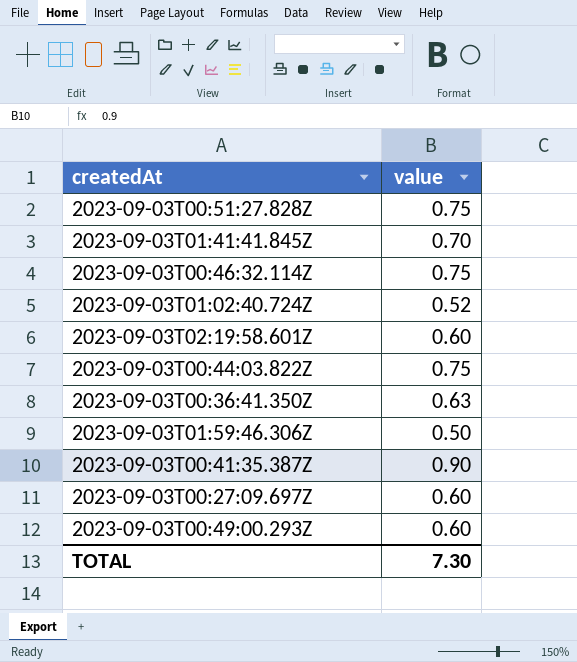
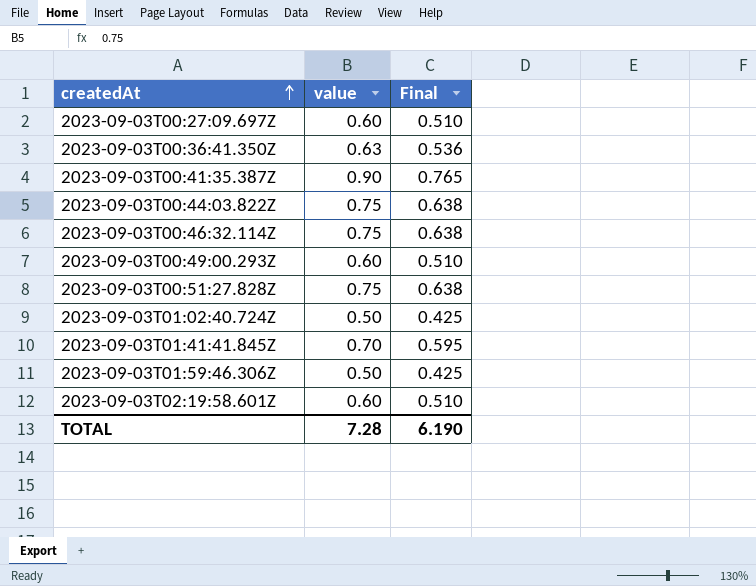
row order: none -> createdAt ascending
column Final | formula: none -> [value] * 0.85
2023-09-03T01:02:40.724Z | value: 0.52 -> 0.50
TOTAL | value: 7.30 -> 7.28

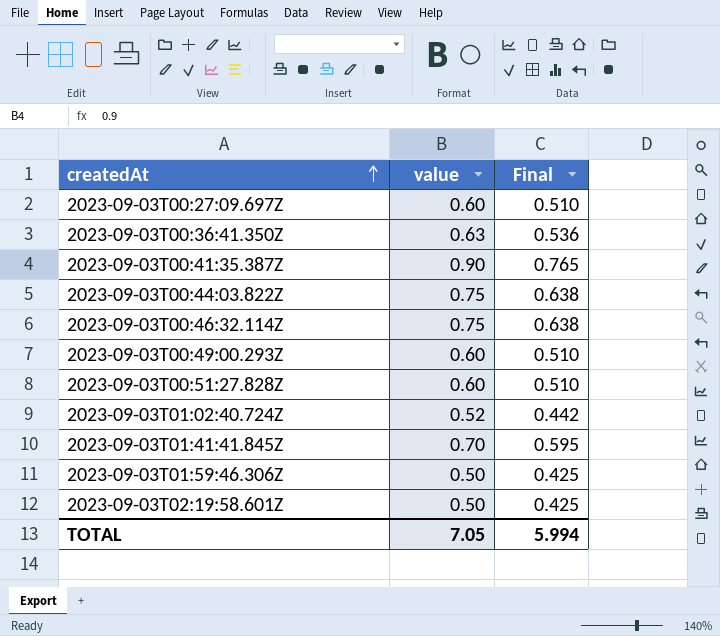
2023-09-03T00:51:27.828Z | value: 0.75 -> 0.60
2023-09-03T00:51:27.828Z | Final: 0.638 -> 0.510
2023-09-03T01:02:40.724Z | value: 0.50 -> 0.52
2023-09-03T01:02:40.724Z | Final: 0.425 -> 0.442
2023-09-03T02:19:58.601Z | value: 0.60 -> 0.50
2023-09-03T02:19:58.601Z | Final: 0.510 -> 0.425
TOTAL | value: 7.28 -> 7.05
TOTAL | Final: 6.190 -> 5.994

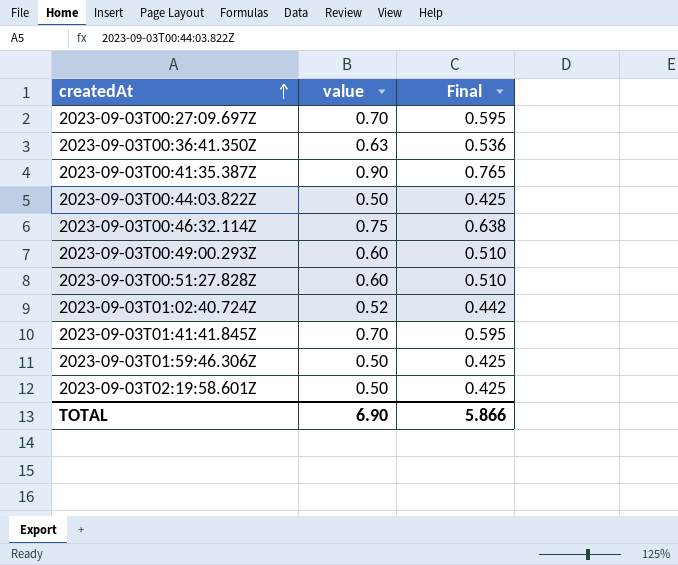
2023-09-03T00:27:09.697Z | value: 0.60 -> 0.70
2023-09-03T00:27:09.697Z | Final: 0.510 -> 0.595
2023-09-03T00:44:03.822Z | value: 0.75 -> 0.50
2023-09-03T00:44:03.822Z | Final: 0.638 -> 0.425
TOTAL | value: 7.05 -> 6.90
TOTAL | Final: 5.994 -> 5.866

